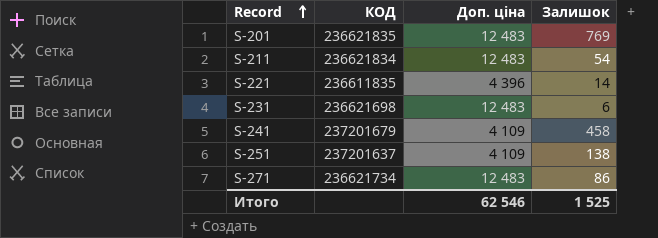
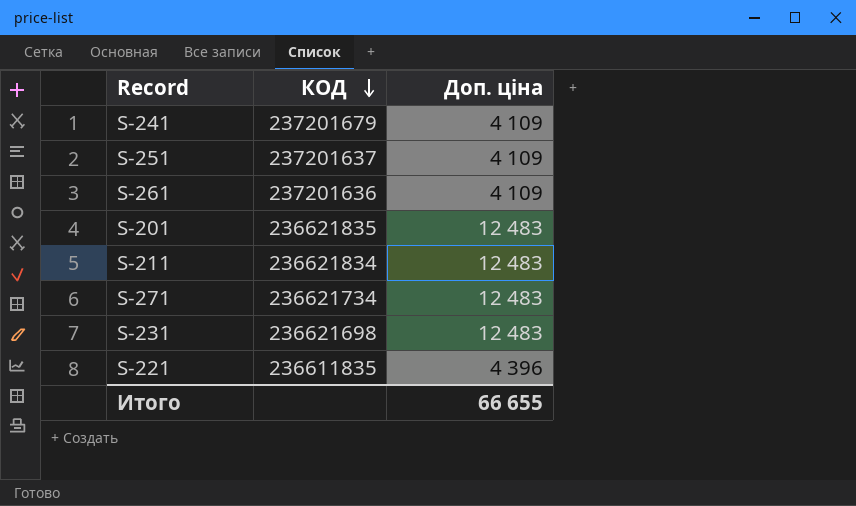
row order: Record ascending -> КОД descending
column Залишок | position: 4 -> none
row S-261: none -> 237201636 | 4 109
Итого | Доп. ціна: 62 546 -> 66 655

